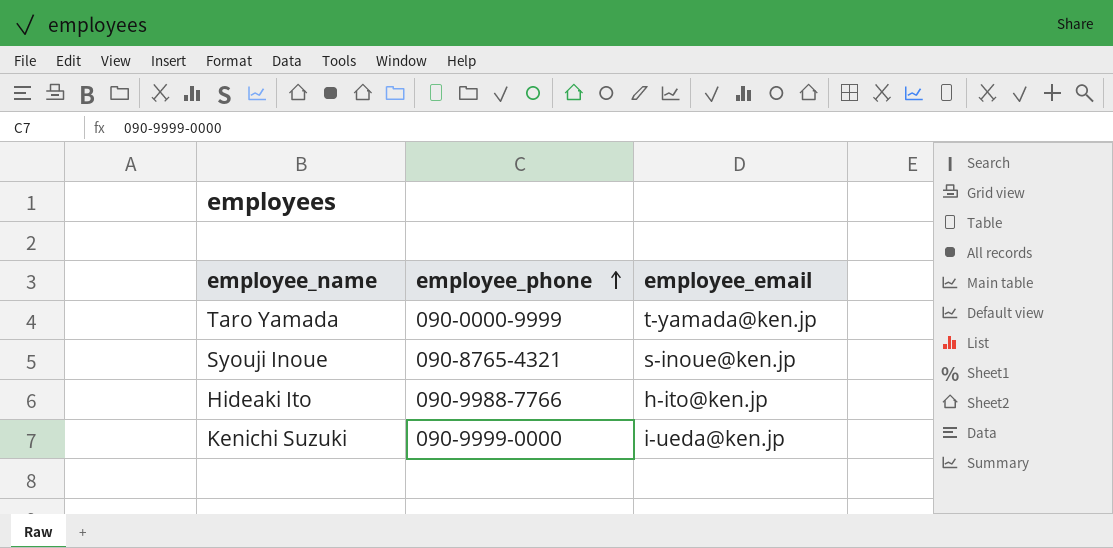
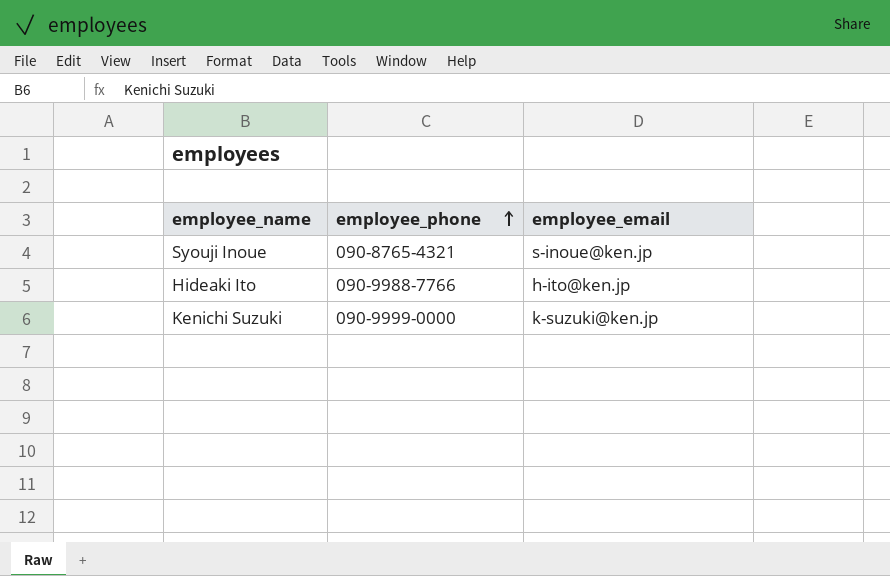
row Taro Yamada: 090-0000-9999 | t-yamada@ken.jp -> none
Kenichi Suzuki | employee_email: i-ueda@ken.jp -> k-suzuki@ken.jp

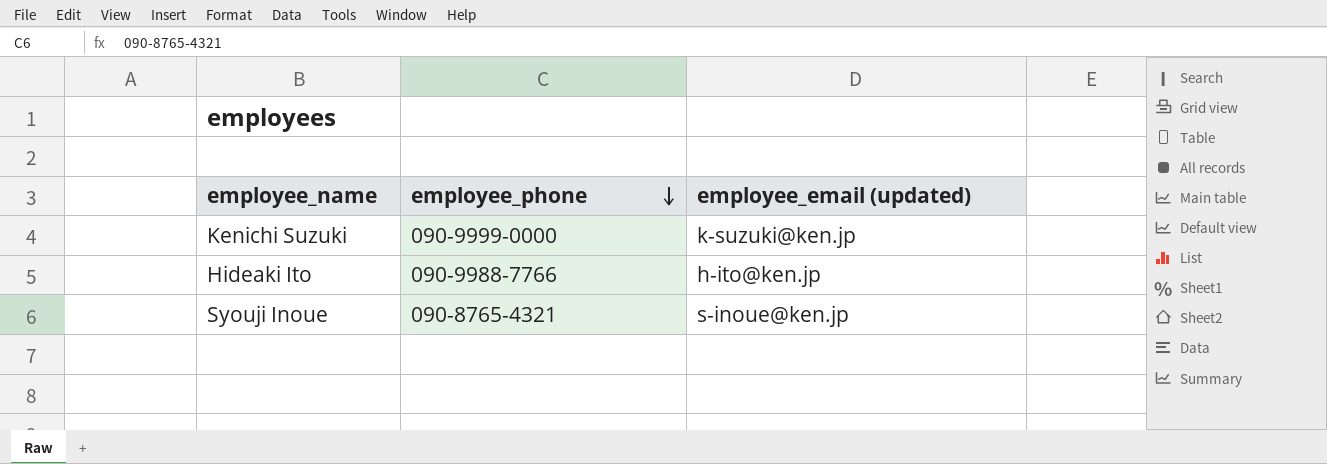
row order: employee_phone ascending -> employee_phone descending
column name: employee_email -> employee_email (updated)

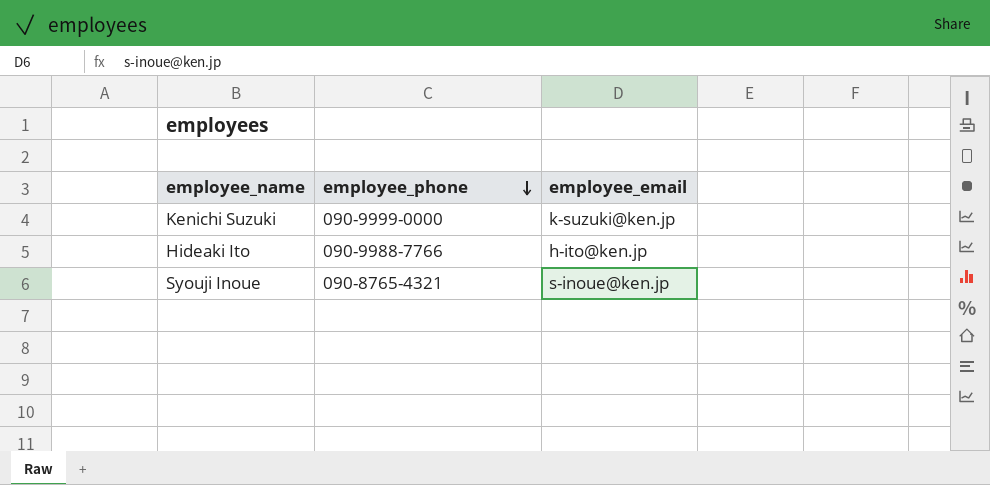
column name: employee_email (updated) -> employee_email

